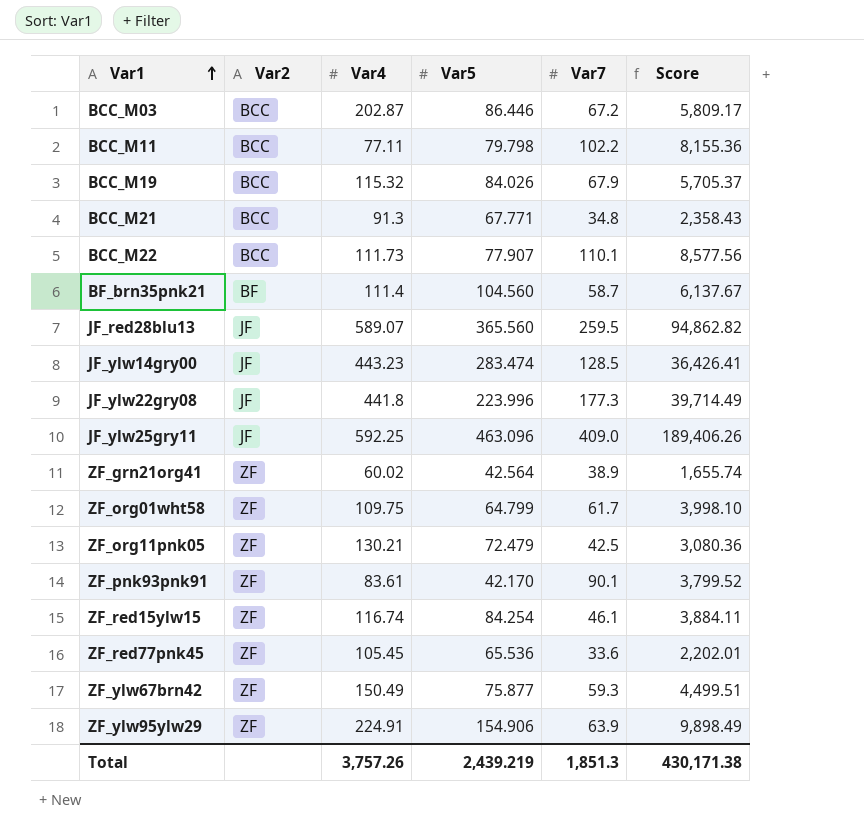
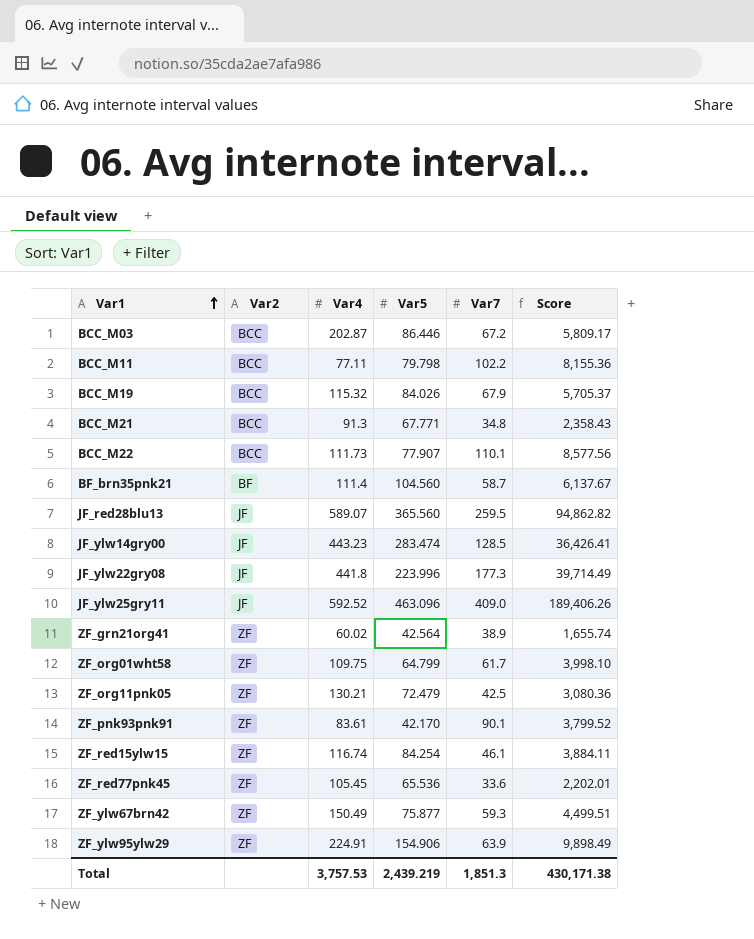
JF_ylw25gry11 | Var4: 592.25 -> 592.52
Total | Var4: 3,757.26 -> 3,757.53

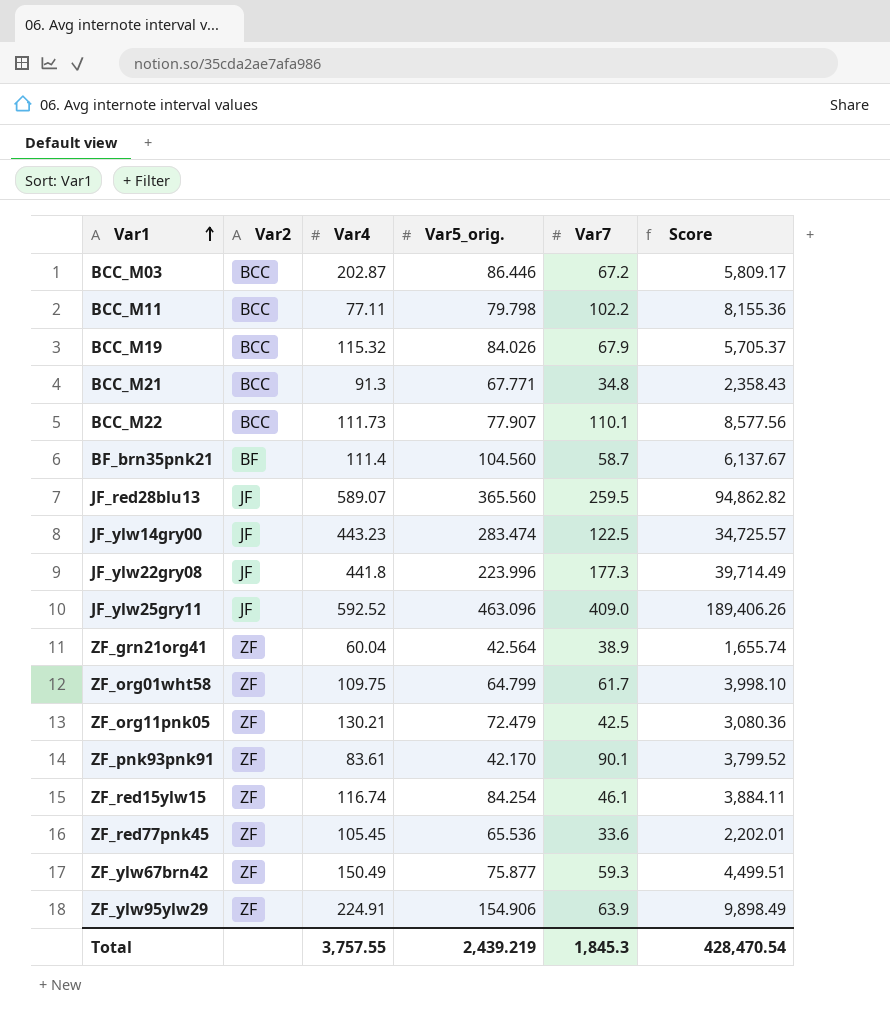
column name: Var5 -> Var5_orig.
JF_ylw14gry00 | Var7: 128.5 -> 122.5
JF_ylw14gry00 | Score: 36,426.41 -> 34,725.57
ZF_grn21org41 | Var4: 60.02 -> 60.04
Total | Var4: 3,757.53 -> 3,757.55
Total | Var7: 1,851.3 -> 1,845.3
Total | Score: 430,171.38 -> 428,470.54

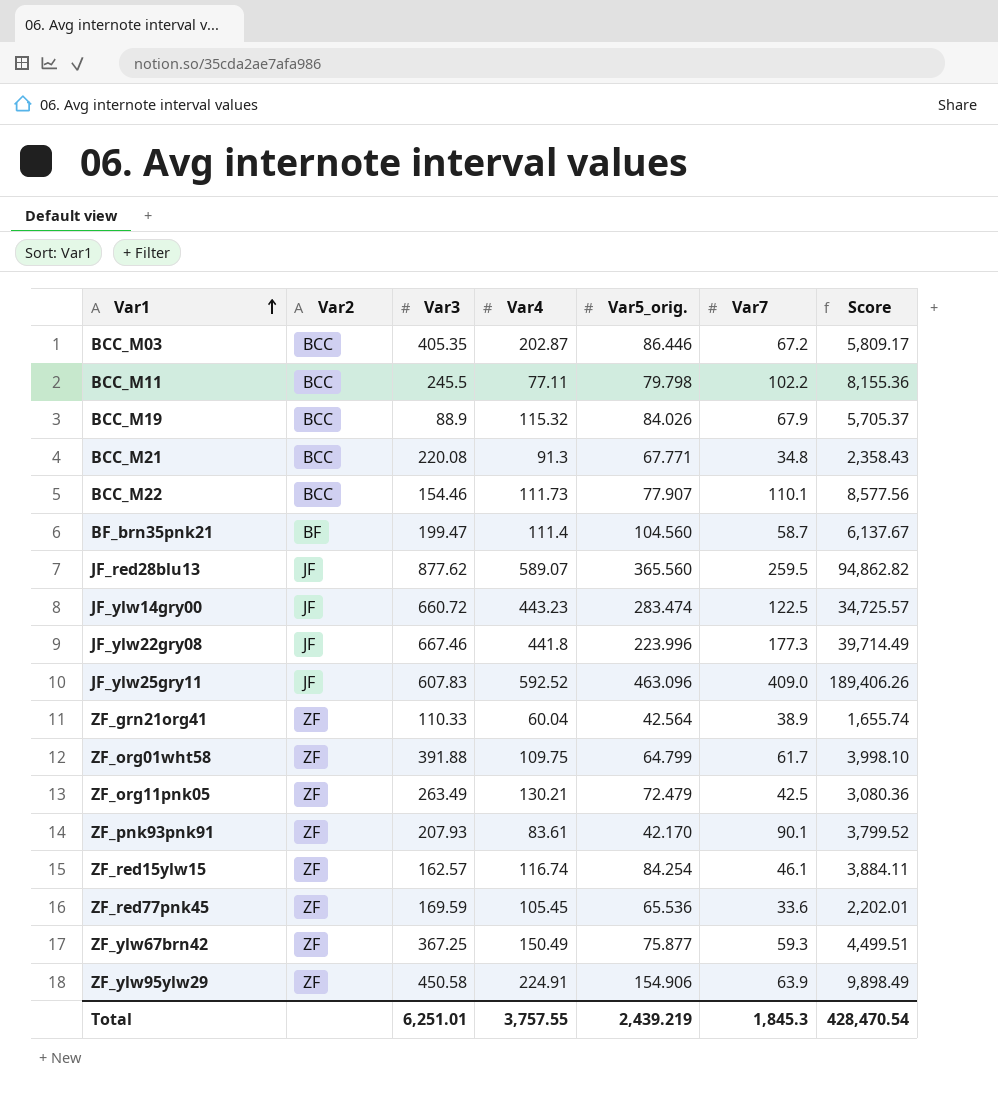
column Var3 | position: none -> 3

